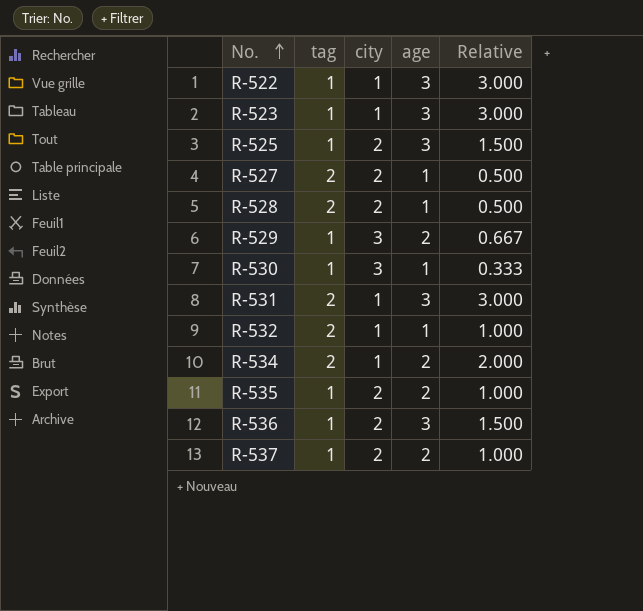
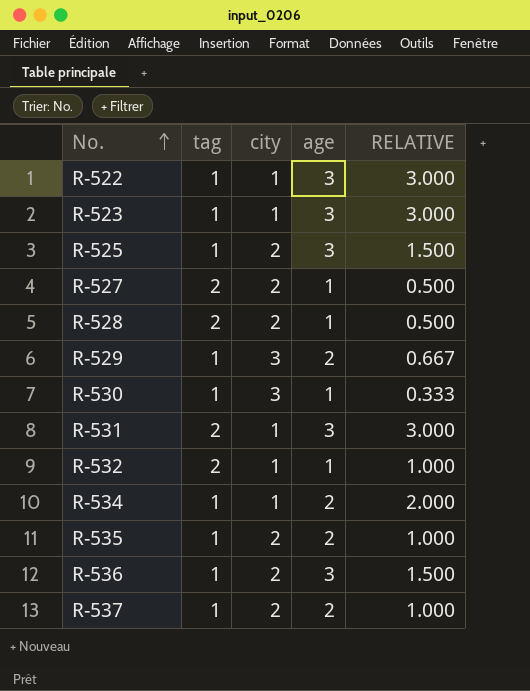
column name: Relative -> RELATIVE
R-534 | tag: 2 -> 1

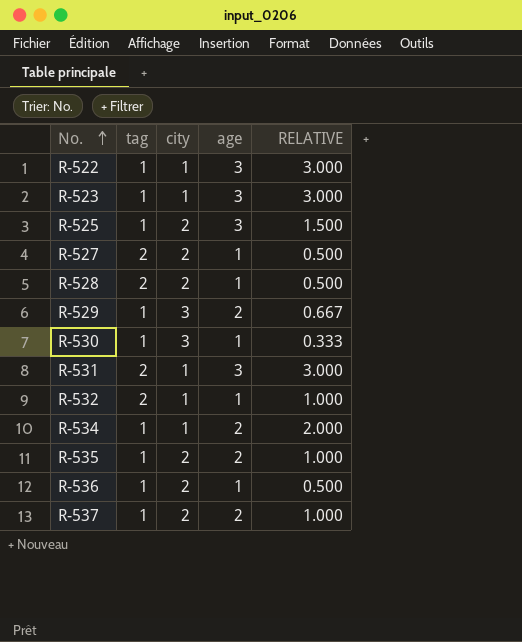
R-536 | age: 3 -> 1
R-536 | RELATIVE: 1.500 -> 0.500

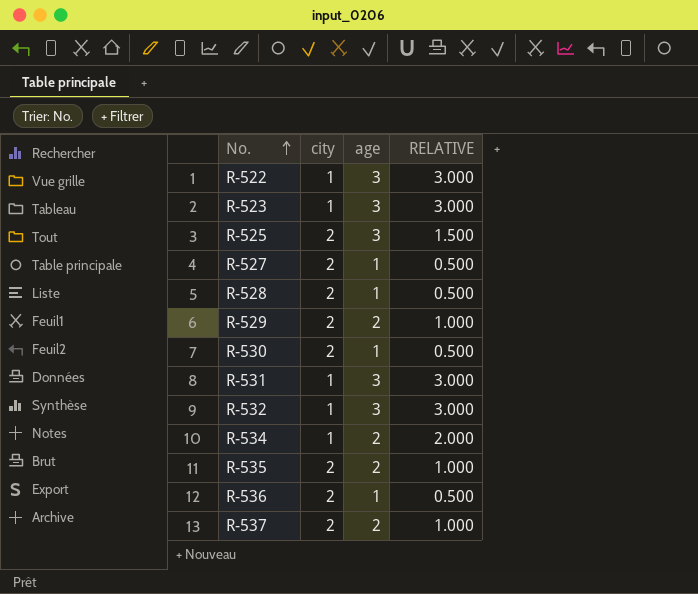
column tag | position: 2 -> none
R-529 | city: 3 -> 2
R-529 | RELATIVE: 0.667 -> 1.000
R-530 | city: 3 -> 2
R-530 | RELATIVE: 0.333 -> 0.500
R-532 | age: 1 -> 3
R-532 | RELATIVE: 1.000 -> 3.000

